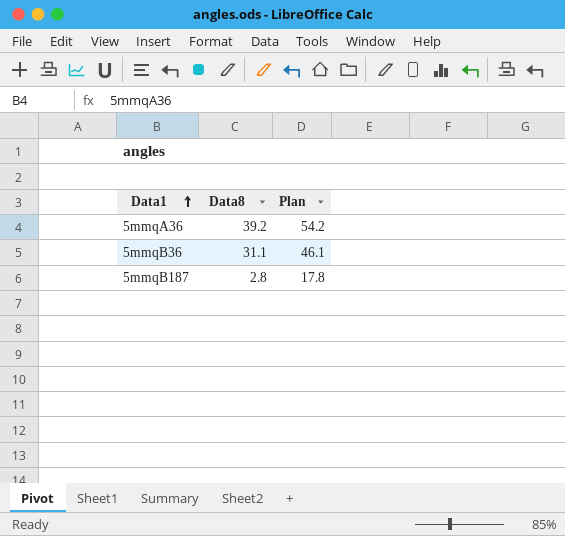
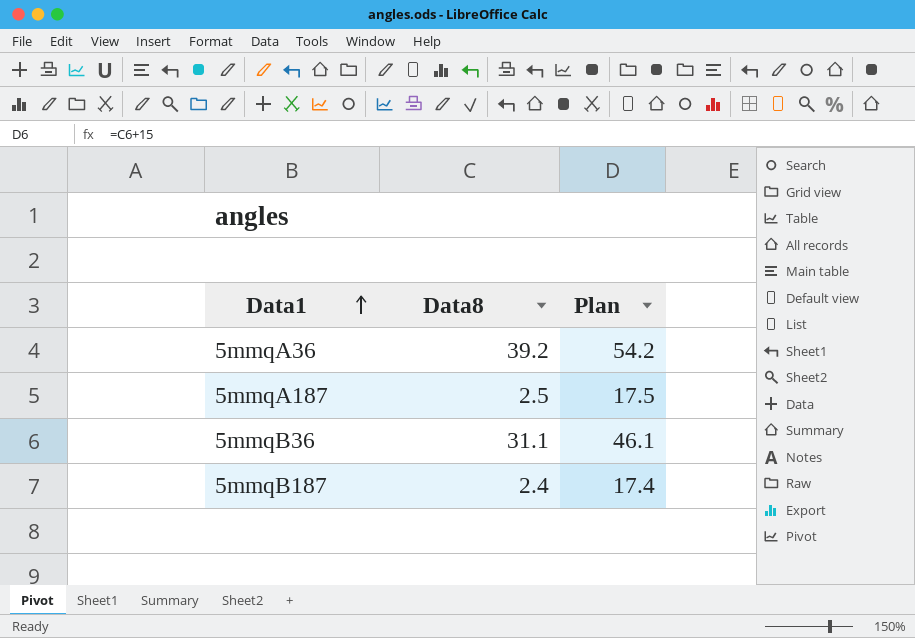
row 5mmqA187: none -> 2.5 | 17.5
5mmqB187 | Data8: 2.8 -> 2.4
5mmqB187 | Plan: 17.8 -> 17.4

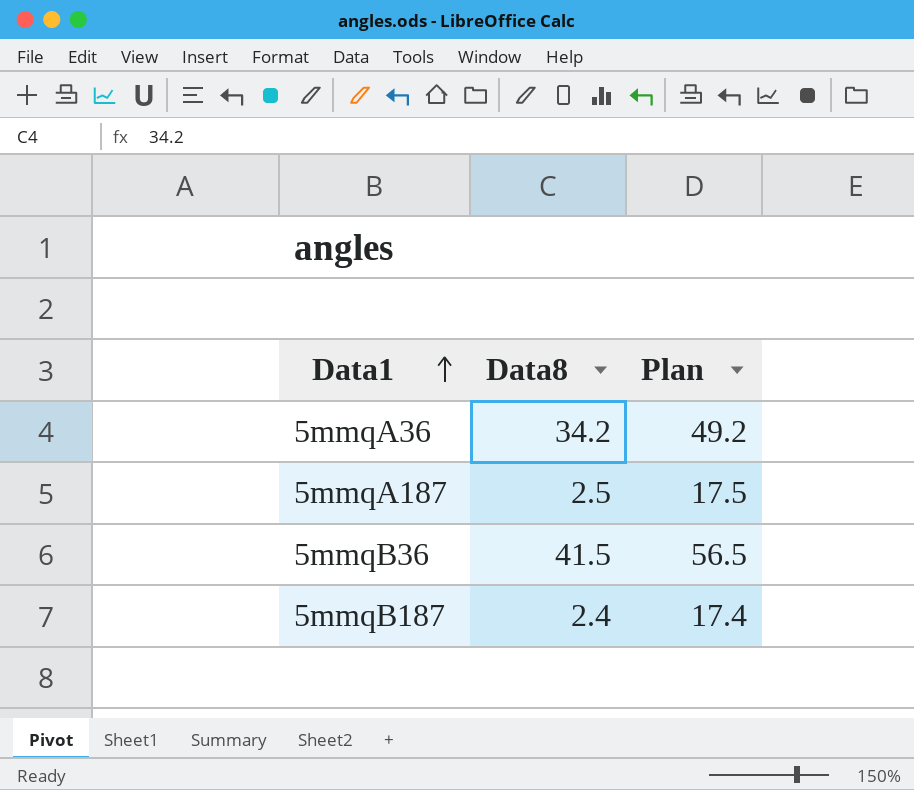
5mmqA36 | Data8: 39.2 -> 34.2
5mmqA36 | Plan: 54.2 -> 49.2
5mmqB36 | Data8: 31.1 -> 41.5
5mmqB36 | Plan: 46.1 -> 56.5

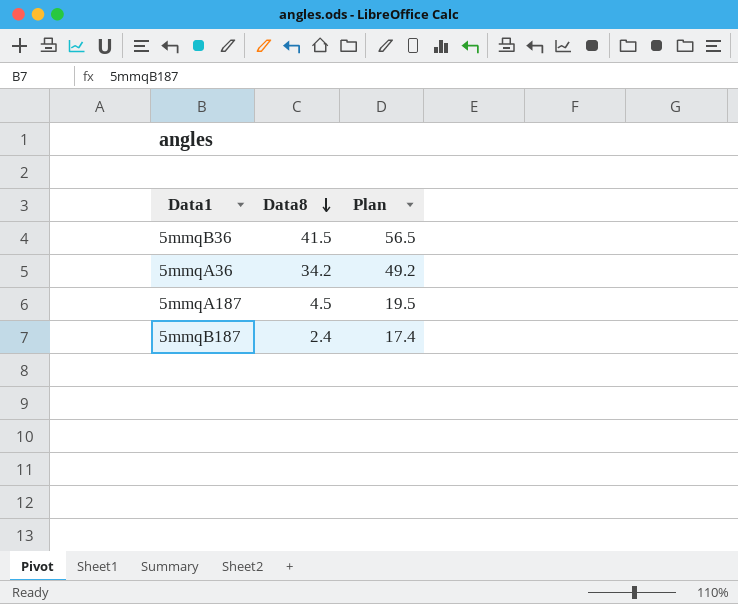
row order: Data1 ascending -> Data8 descending
5mmqA187 | Data8: 2.5 -> 4.5
5mmqA187 | Plan: 17.5 -> 19.5

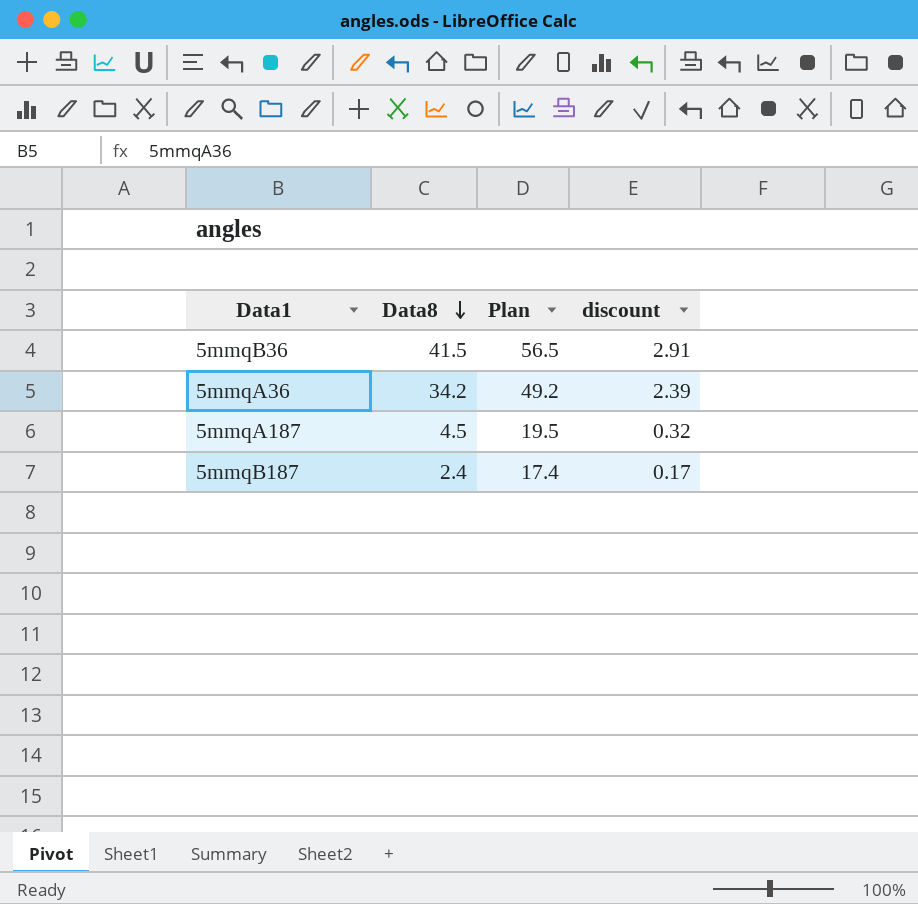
column discount | formula: none -> [Data8] * 0.07

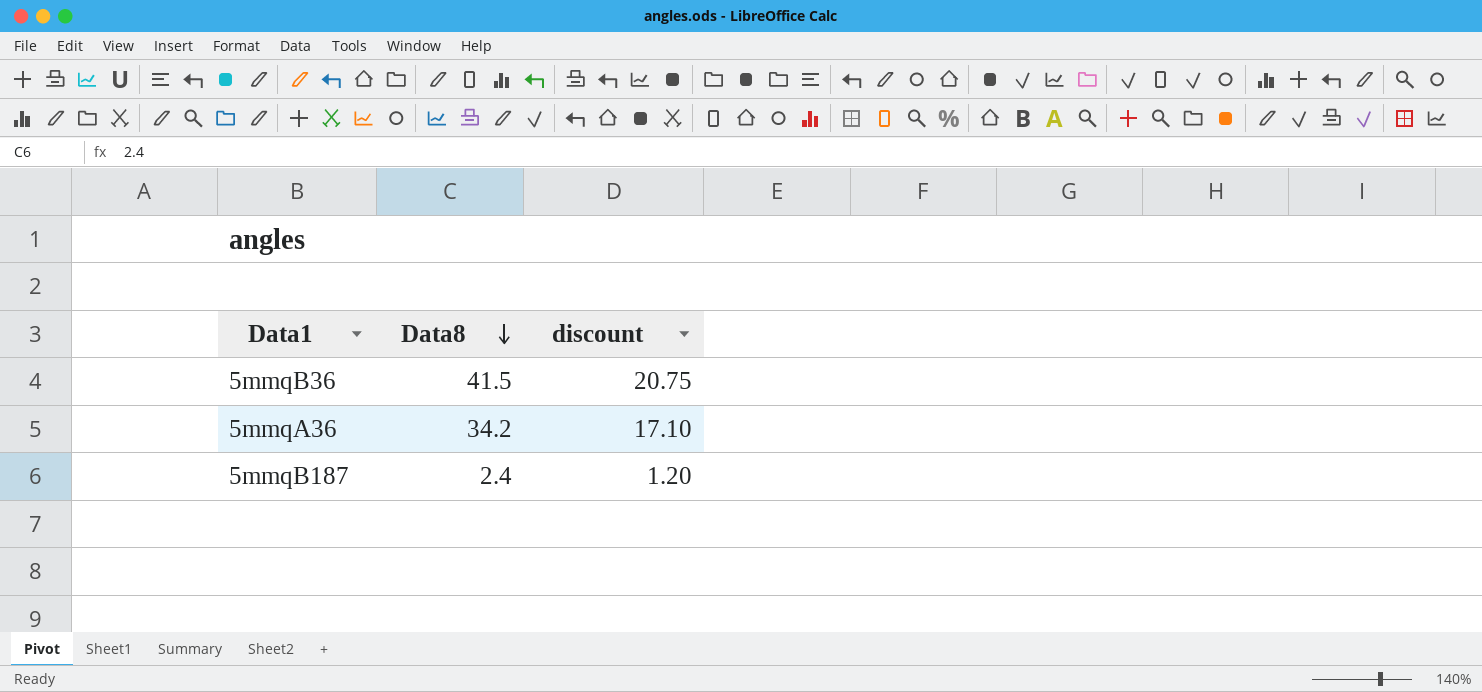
column Plan | formula: [Data8] + 15 -> none
column discount | formula: [Data8] * 0.07 -> [Data8] * 0.5
row 5mmqA187: 4.5 | 19.5 | 0.32 -> none

